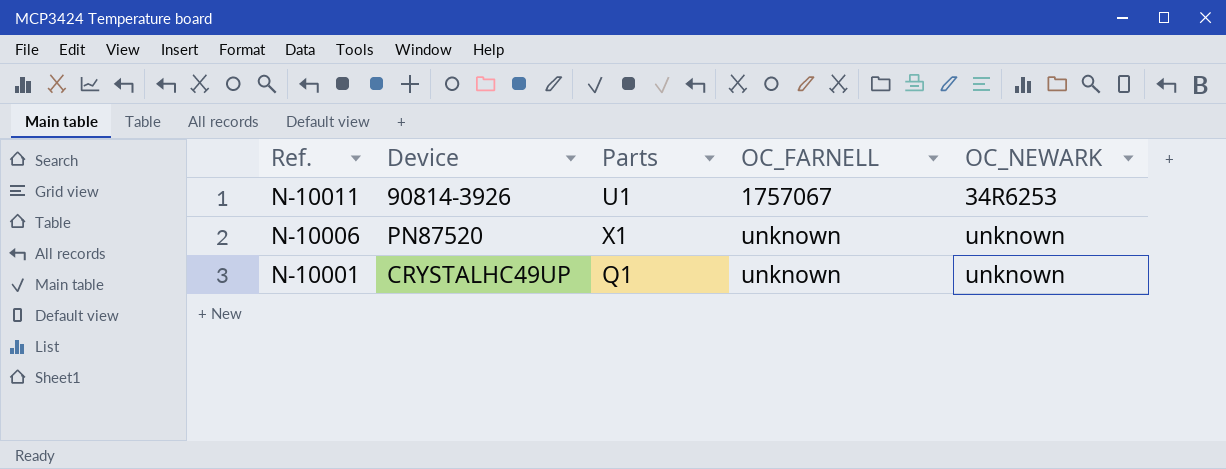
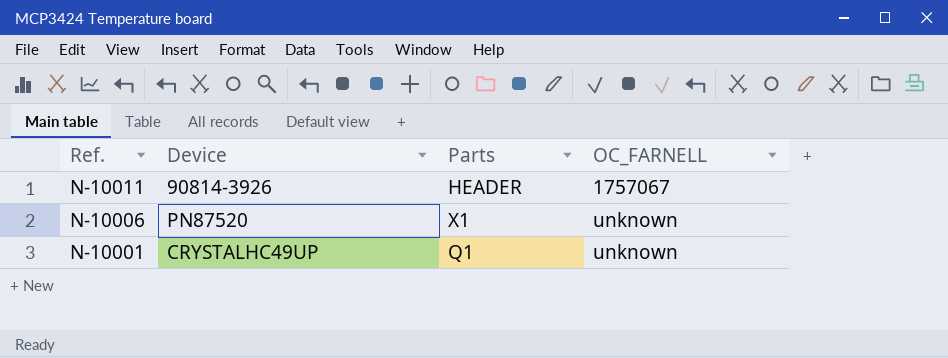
column OC_NEWARK | position: 5 -> none
N-10011 | Parts: U1 -> HEADER

